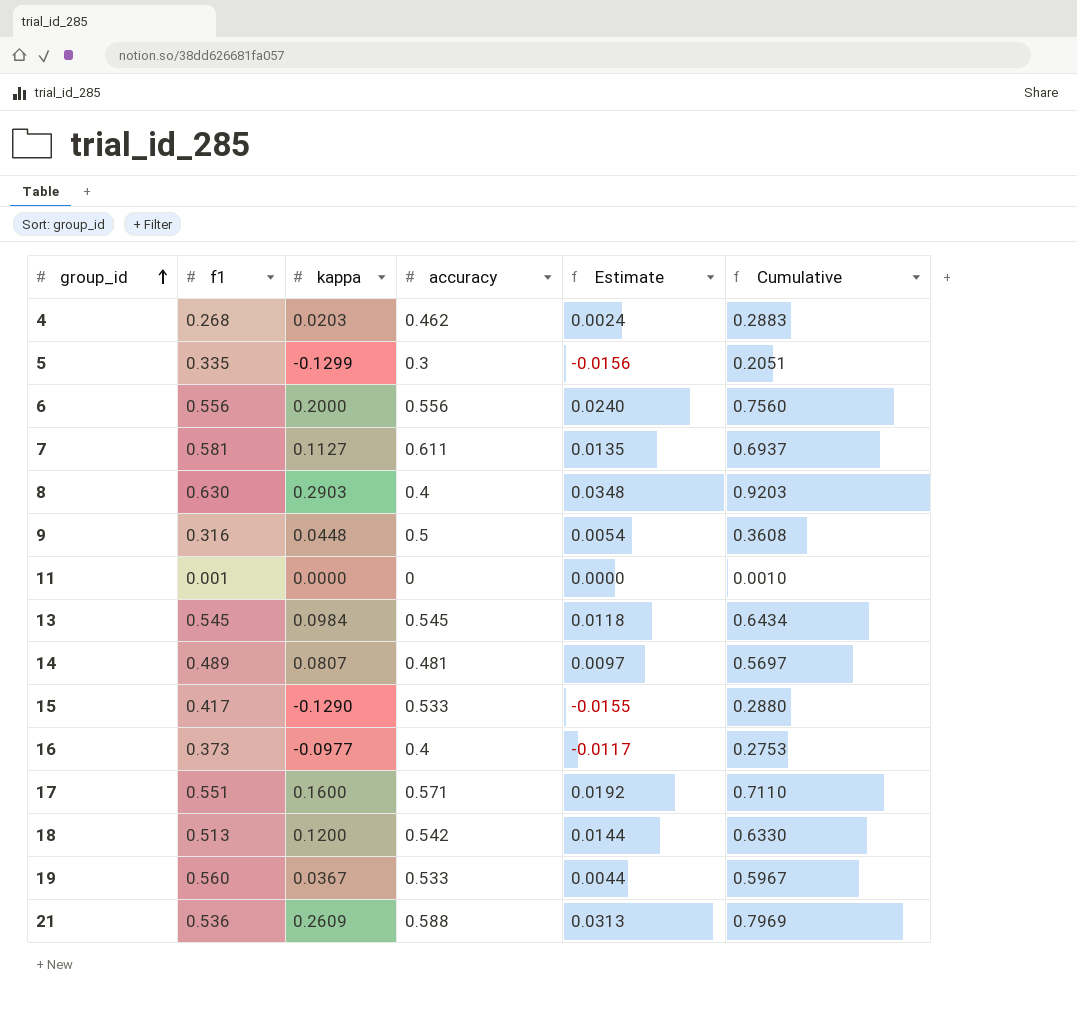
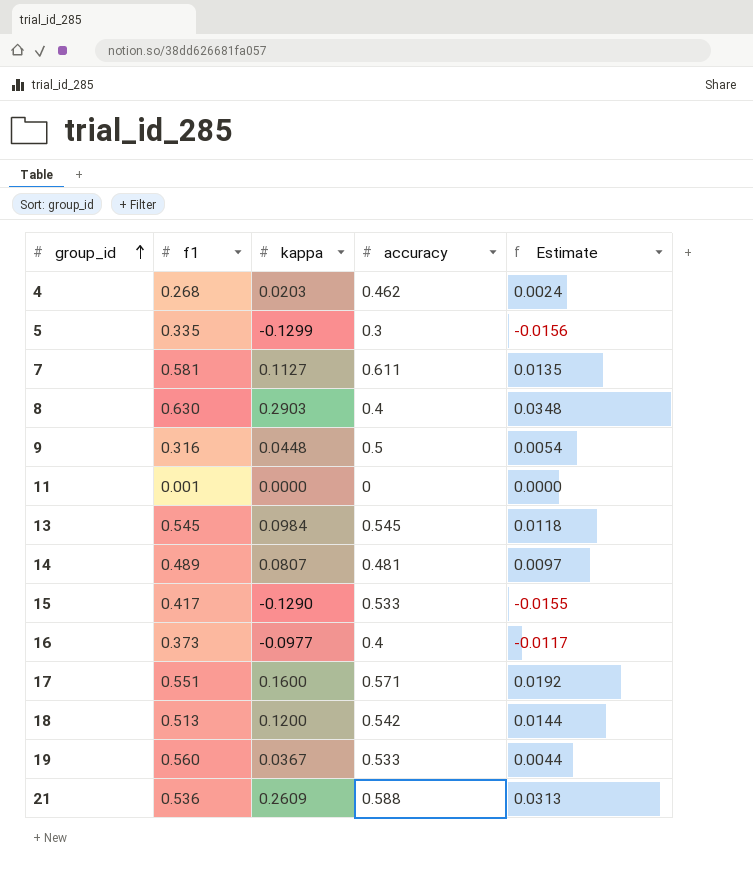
column Cumulative | formula: [f1] + [kappa] -> none
row 6: 0.556 | 0.2000 | 0.556 | 0.0240 | 0.7560 -> none

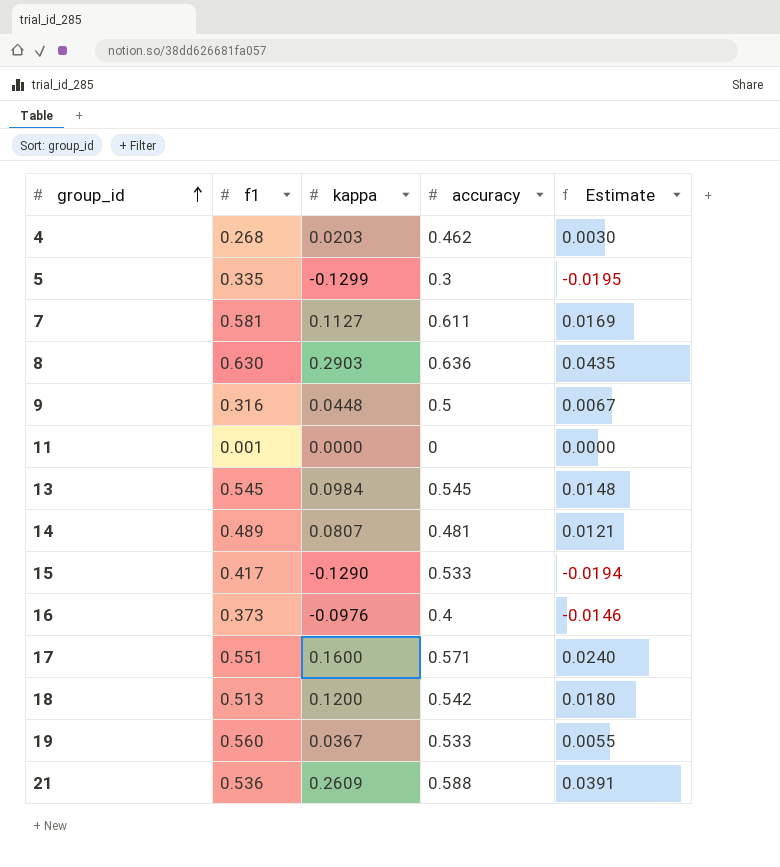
column Estimate | formula: [kappa] * 0.12 -> [kappa] * 0.15
8 | accuracy: 0.4 -> 0.636
16 | kappa: -0.0977 -> -0.0976

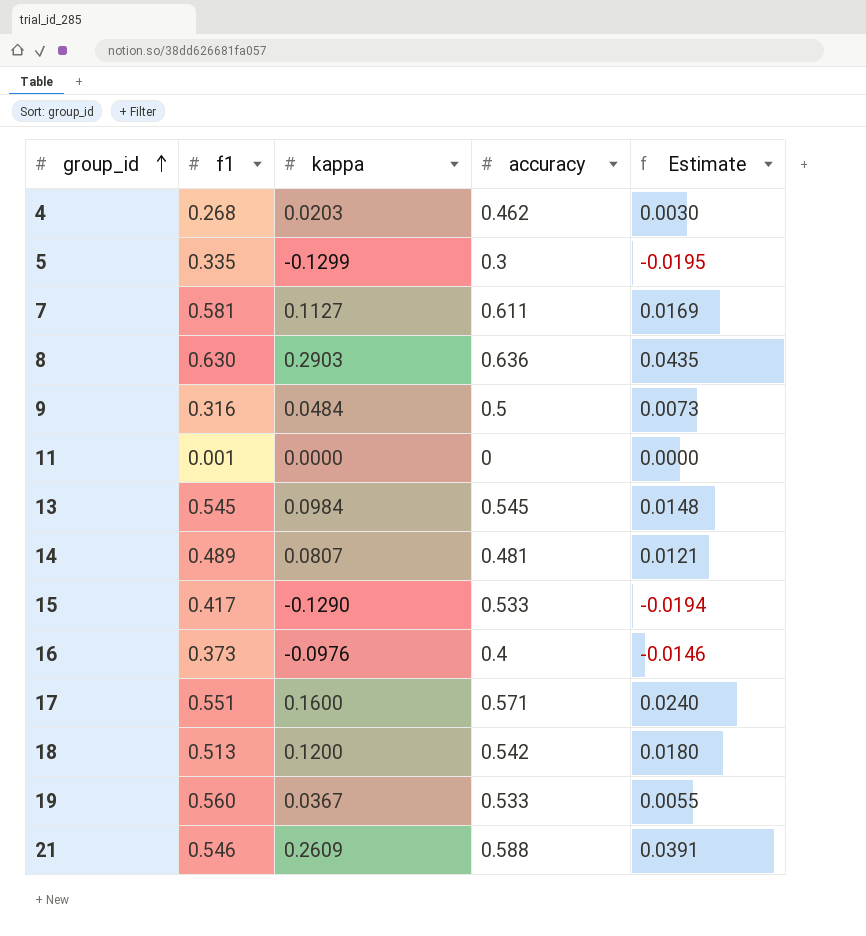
9 | kappa: 0.0448 -> 0.0484
9 | Estimate: 0.0067 -> 0.0073
21 | f1: 0.536 -> 0.546

